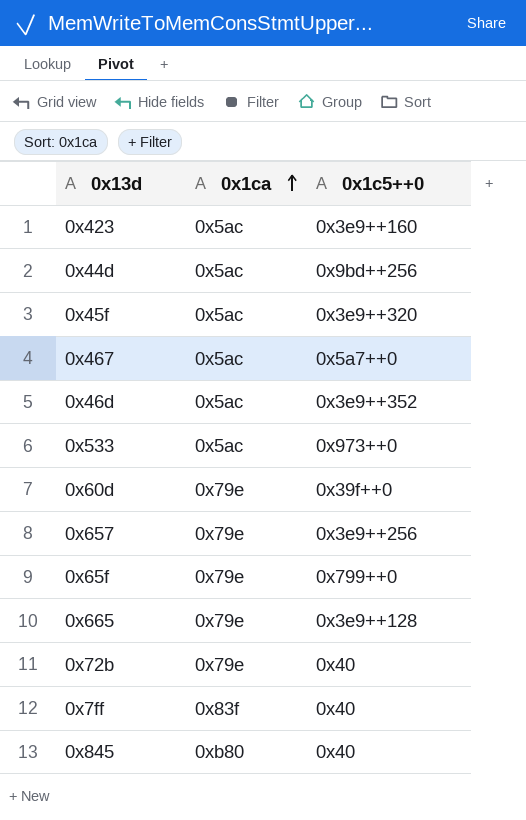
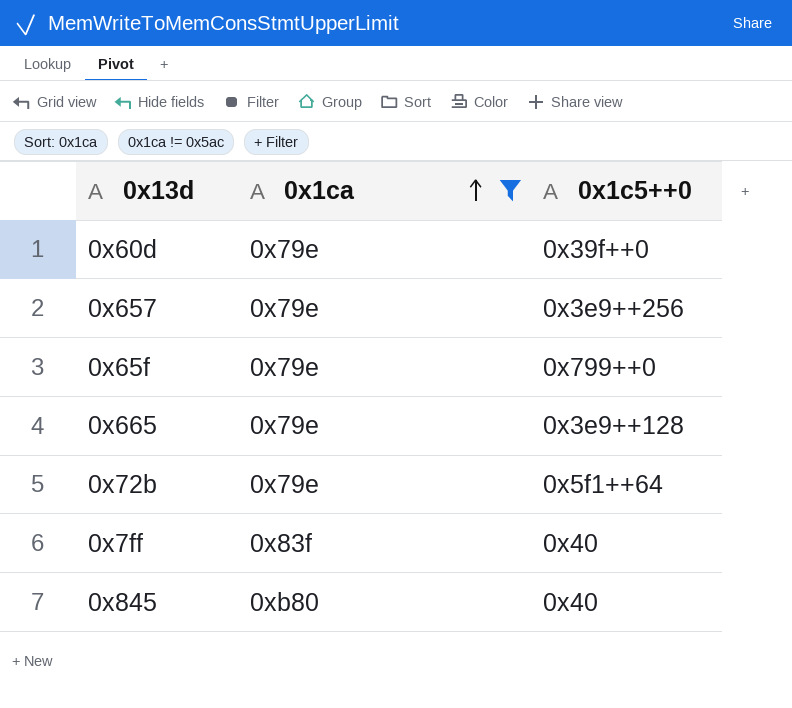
filter: none -> 0x1ca != 0x5ac
0x72b | 0x1c5++0: 0x40 -> 0x5f1++64

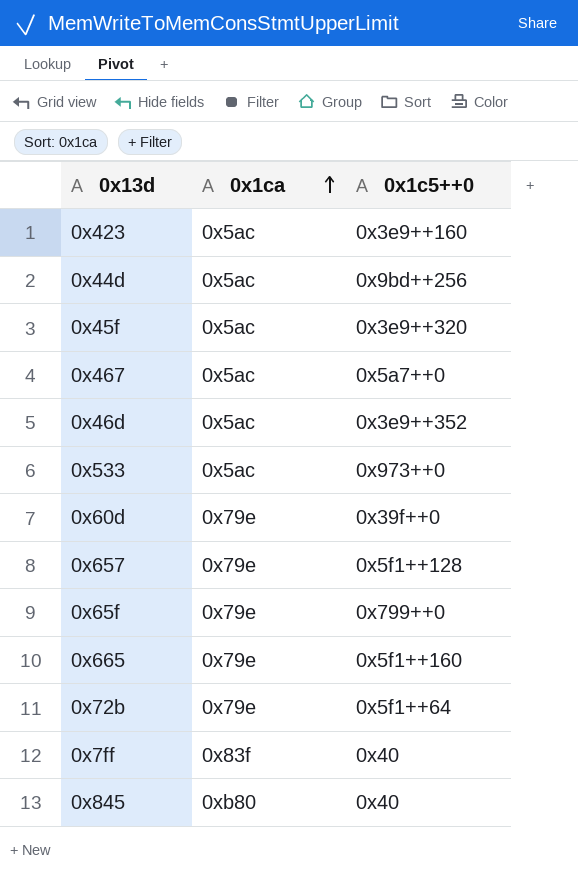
filter: 0x1ca != 0x5ac -> none
0x657 | 0x1c5++0: 0x3e9++256 -> 0x5f1++128
0x665 | 0x1c5++0: 0x3e9++128 -> 0x5f1++160

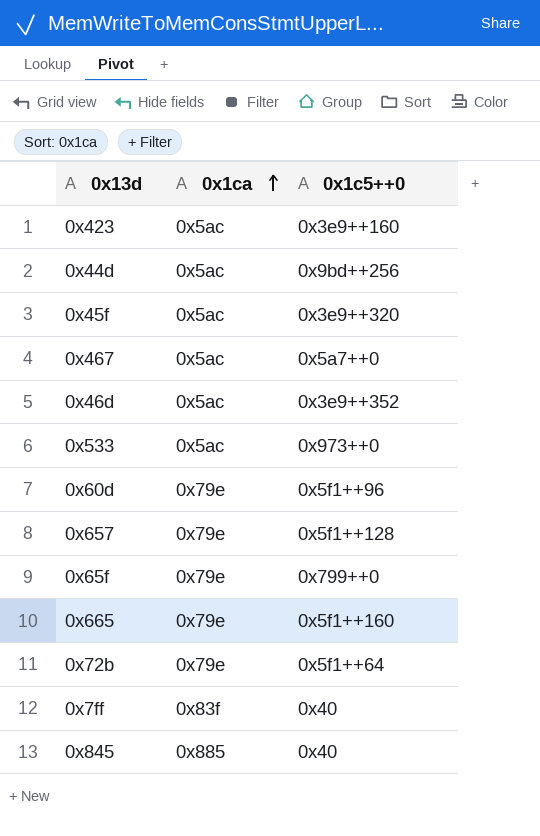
0x60d | 0x1c5++0: 0x39f++0 -> 0x5f1++96
0x845 | 0x1ca: 0xb80 -> 0x885

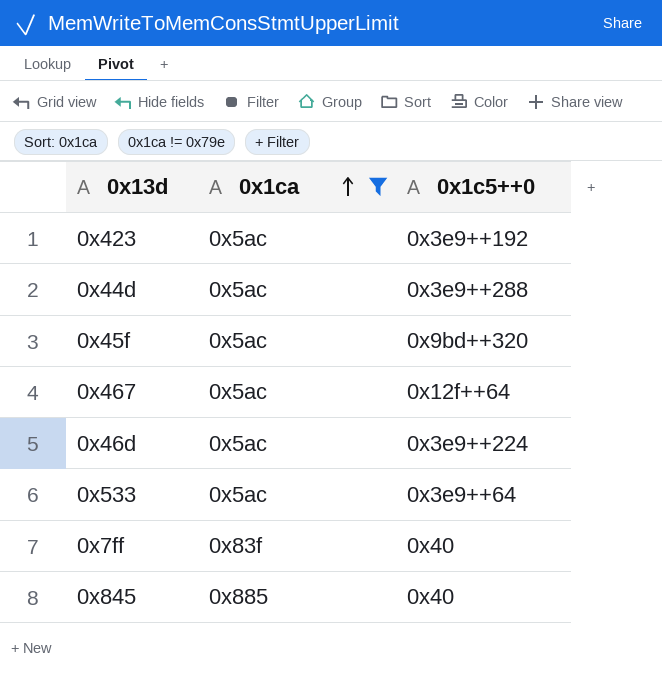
filter: none -> 0x1ca != 0x79e
0x423 | 0x1c5++0: 0x3e9++160 -> 0x3e9++192
0x44d | 0x1c5++0: 0x9bd++256 -> 0x3e9++288
0x45f | 0x1c5++0: 0x3e9++320 -> 0x9bd++320
0x467 | 0x1c5++0: 0x5a7++0 -> 0x12f++64
0x46d | 0x1c5++0: 0x3e9++352 -> 0x3e9++224
0x533 | 0x1c5++0: 0x973++0 -> 0x3e9++64

